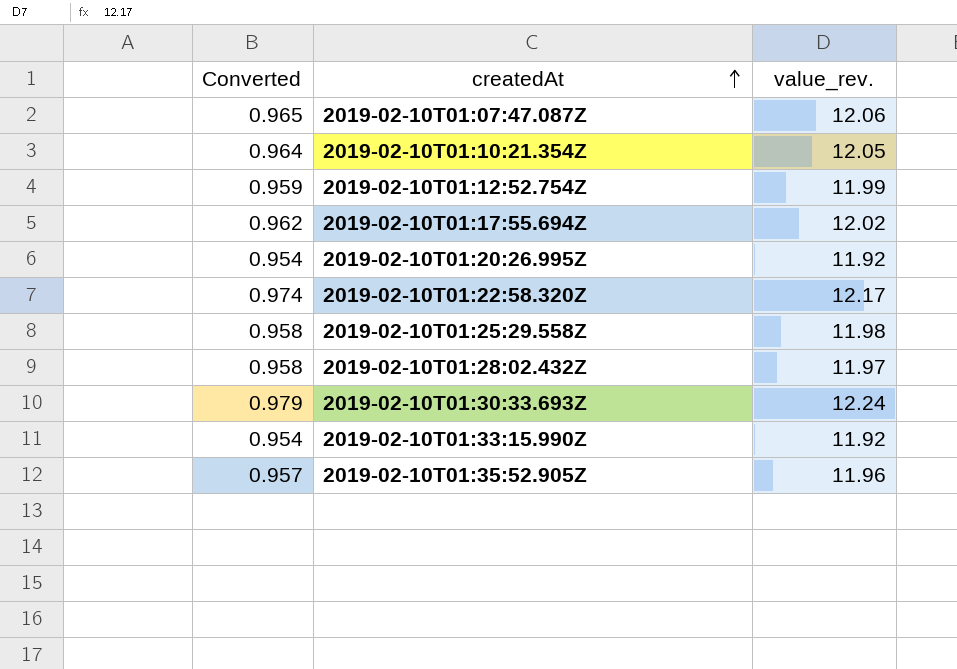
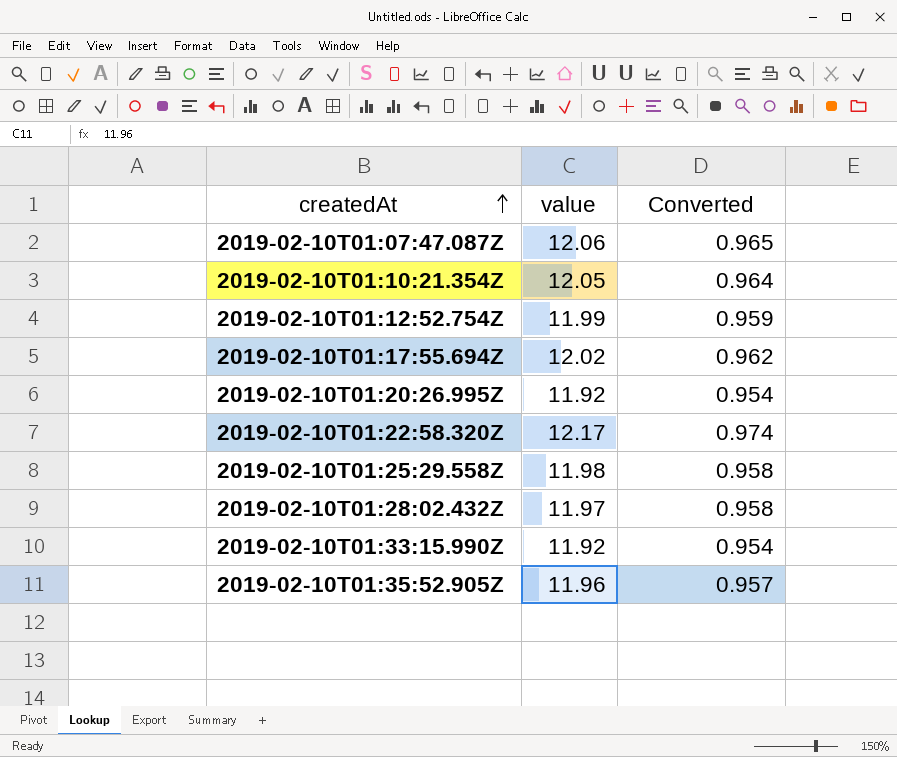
column name: value_rev. -> value
column Converted | position: 1 -> 3
row 2019-02-10T01:30:33.693Z: 0.979 | 12.24 -> none

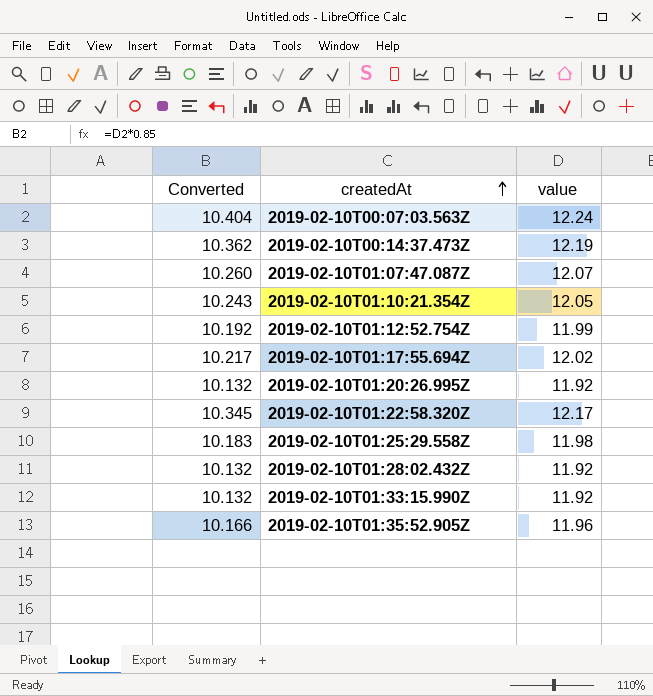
column Converted | formula: [value] * 0.08 -> [value] * 0.85
column Converted | position: 3 -> 1
row 2019-02-10T00:07:03.563Z: none -> 10.404 | 12.24
row 2019-02-10T00:14:37.473Z: none -> 10.362 | 12.19
2019-02-10T01:07:47.087Z | value: 12.06 -> 12.07
2019-02-10T01:28:02.432Z | value: 11.97 -> 11.92

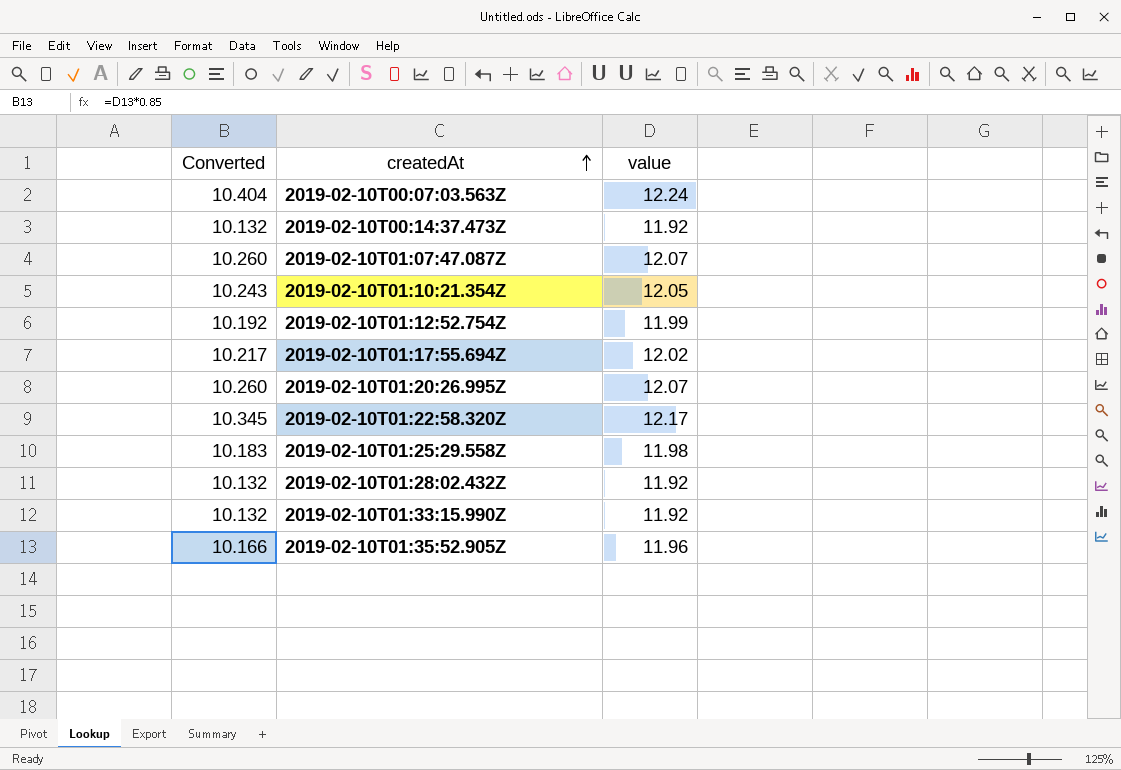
2019-02-10T00:14:37.473Z | Converted: 10.362 -> 10.132
2019-02-10T00:14:37.473Z | value: 12.19 -> 11.92
2019-02-10T01:20:26.995Z | Converted: 10.132 -> 10.260
2019-02-10T01:20:26.995Z | value: 11.92 -> 12.07

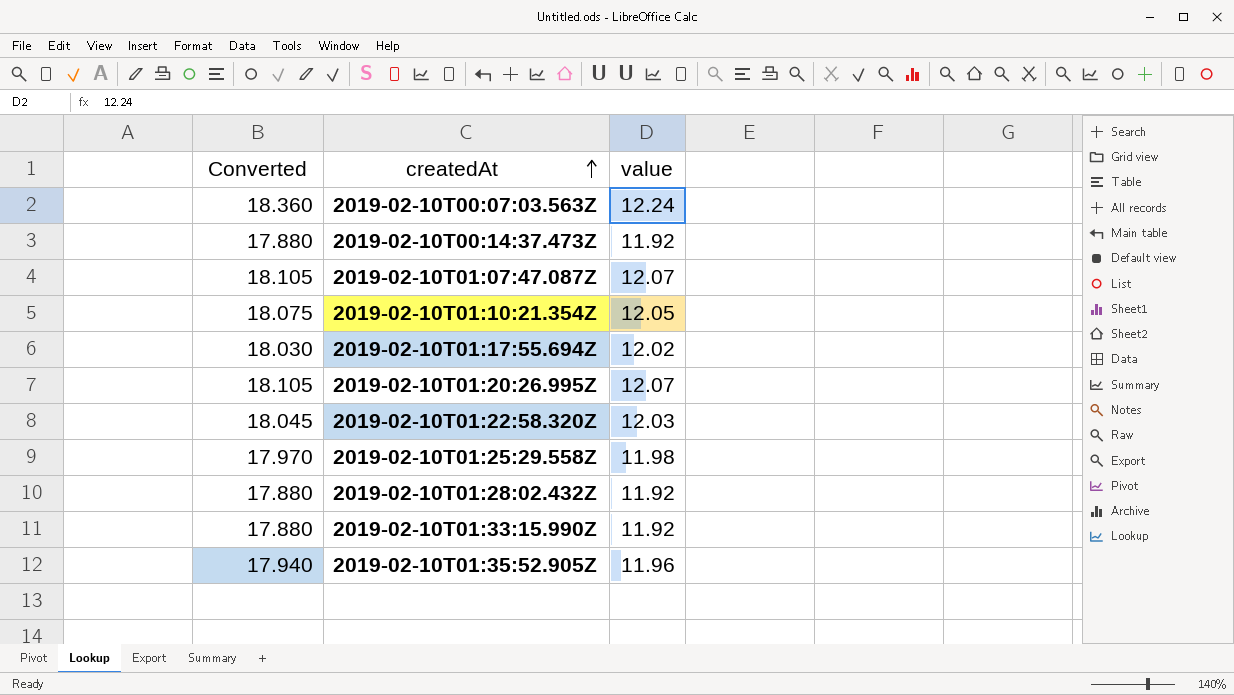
column Converted | formula: [value] * 0.85 -> [value] * 1.5
row 2019-02-10T01:12:52.754Z: 10.192 | 11.99 -> none
2019-02-10T01:22:58.320Z | value: 12.17 -> 12.03

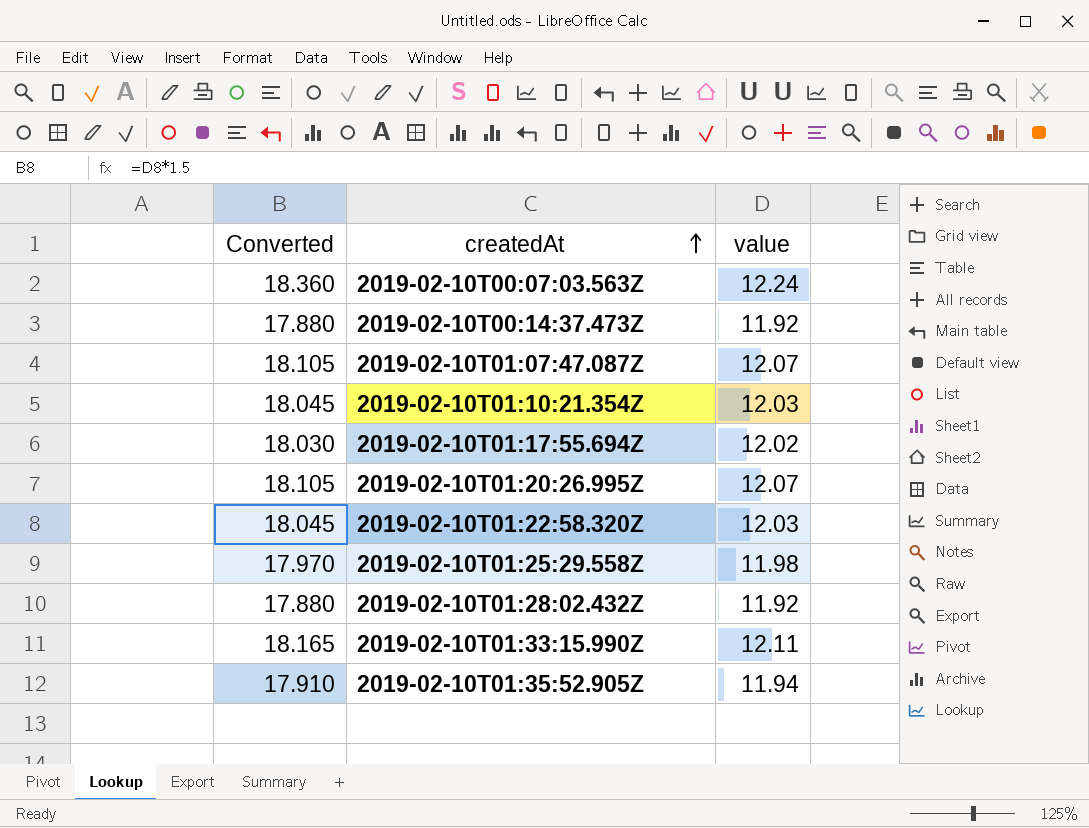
2019-02-10T01:10:21.354Z | Converted: 18.075 -> 18.045
2019-02-10T01:10:21.354Z | value: 12.05 -> 12.03
2019-02-10T01:33:15.990Z | Converted: 17.880 -> 18.165
2019-02-10T01:33:15.990Z | value: 11.92 -> 12.11
2019-02-10T01:35:52.905Z | Converted: 17.940 -> 17.910
2019-02-10T01:35:52.905Z | value: 11.96 -> 11.94

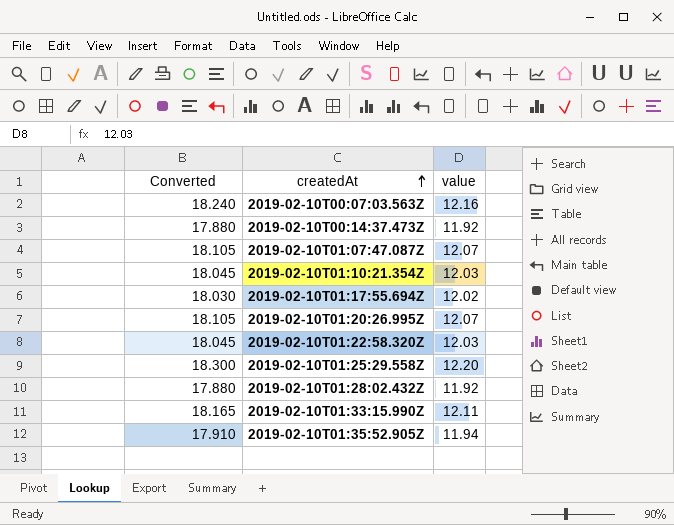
2019-02-10T00:07:03.563Z | Converted: 18.360 -> 18.240
2019-02-10T00:07:03.563Z | value: 12.24 -> 12.16
2019-02-10T01:25:29.558Z | Converted: 17.970 -> 18.300
2019-02-10T01:25:29.558Z | value: 11.98 -> 12.20

